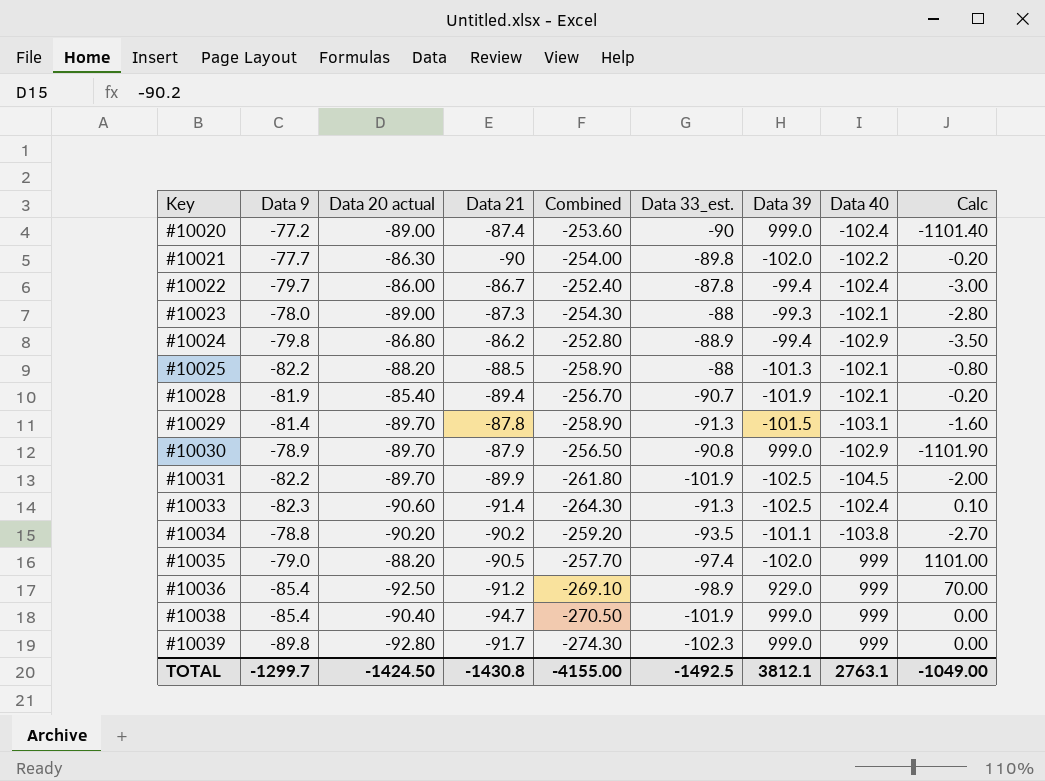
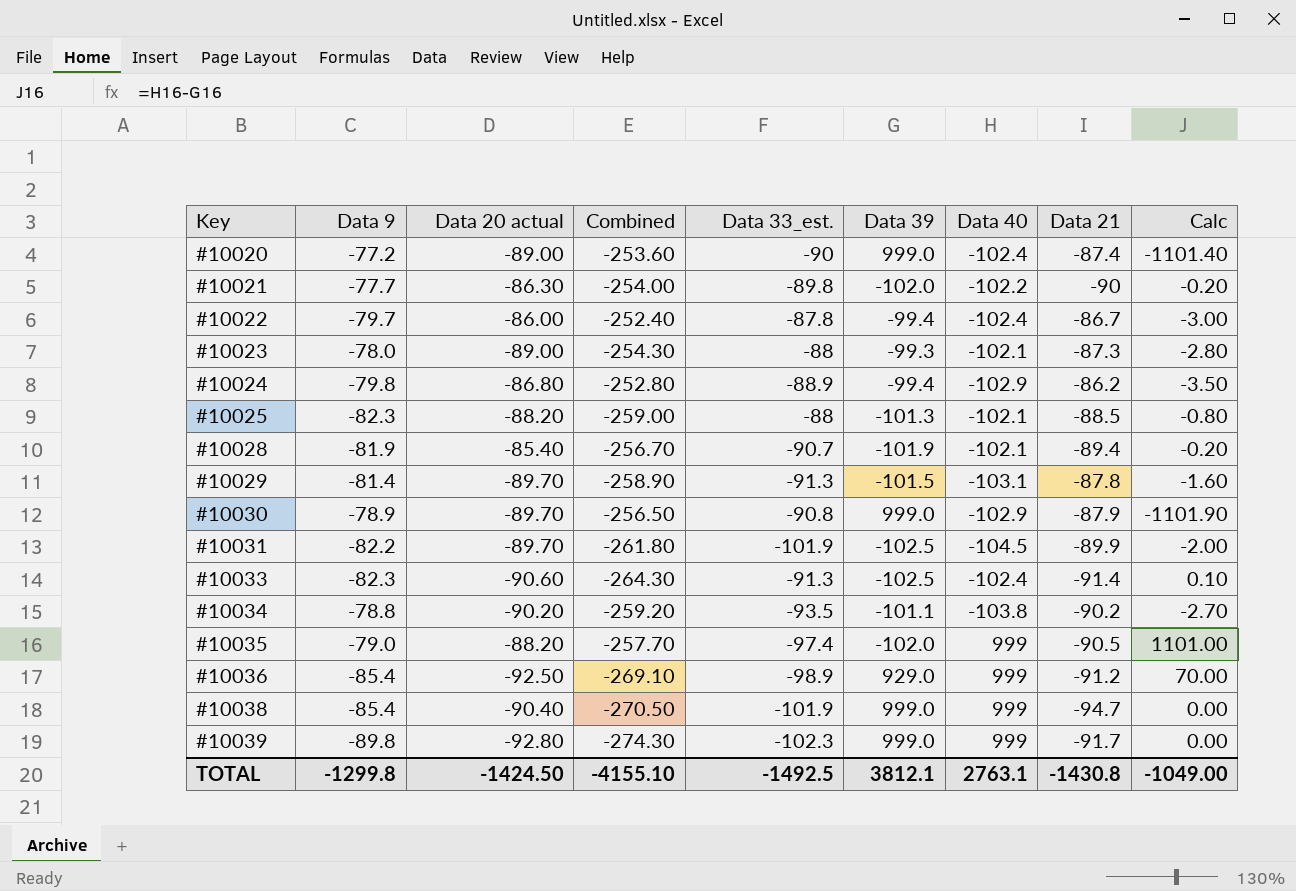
column Data 21 | position: 4 -> 8
#10025 | Data 9: -82.2 -> -82.3
#10025 | Combined: -258.90 -> -259.00
TOTAL | Data 9: -1299.7 -> -1299.8
TOTAL | Combined: -4155.00 -> -4155.10

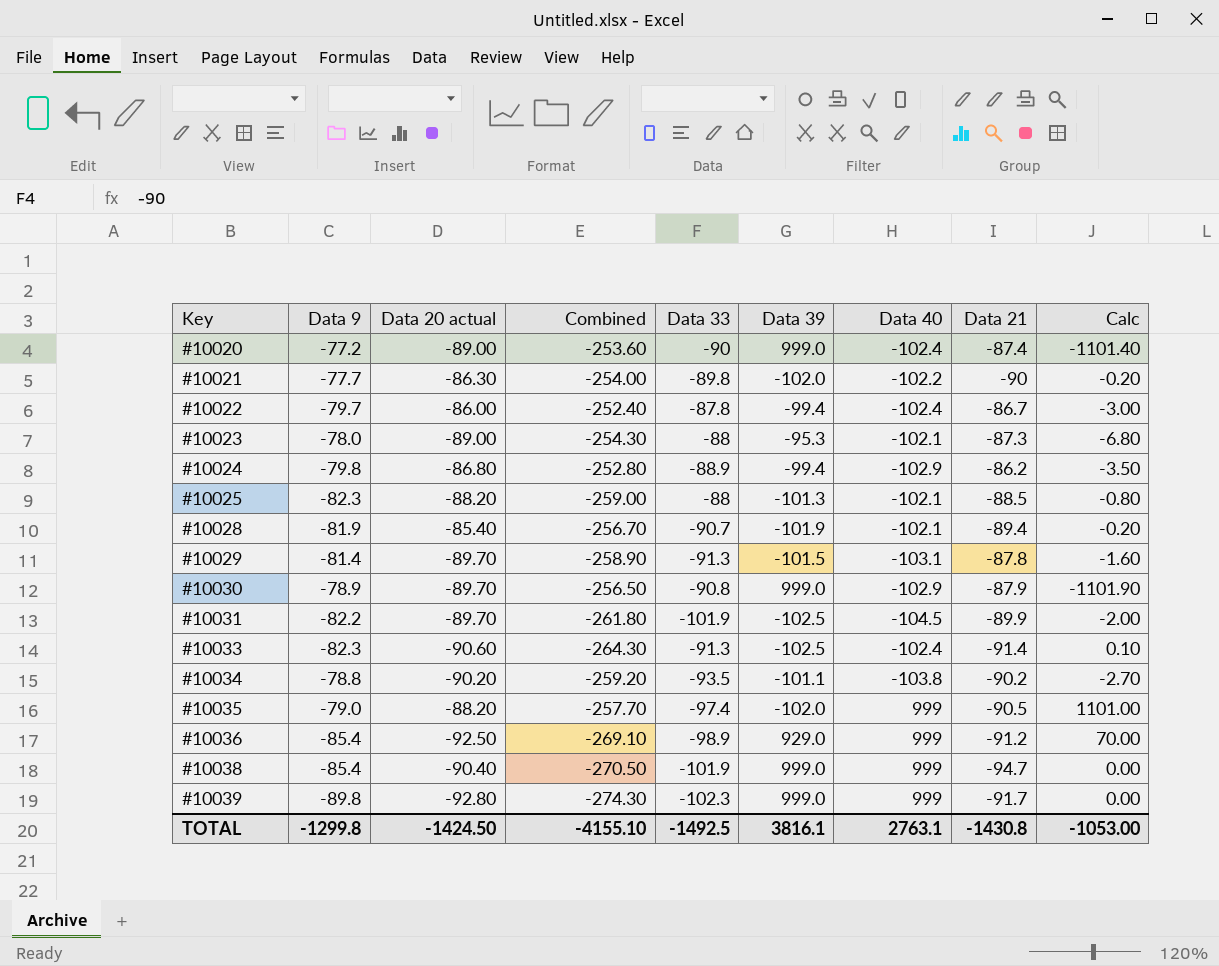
column name: Data 33_est. -> Data 33
#10023 | Data 39: -99.3 -> -95.3
#10023 | Calc: -2.80 -> -6.80
TOTAL | Data 39: 3812.1 -> 3816.1
TOTAL | Calc: -1049.00 -> -1053.00

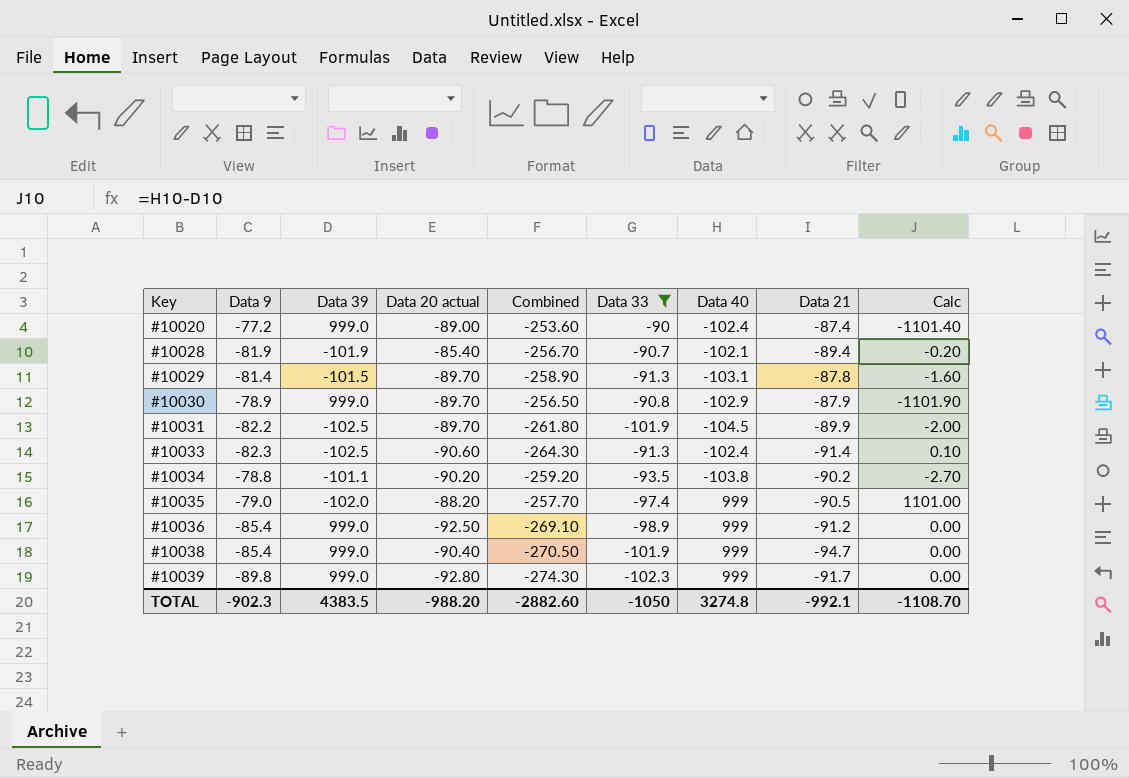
filter: none -> Data 33 <= -90
column Data 39 | position: 6 -> 3
#10036 | Data 39: 929.0 -> 999.0
#10036 | Calc: 70.00 -> 0.00
TOTAL | Data 9: -1299.8 -> -902.3
TOTAL | Data 39: 3816.1 -> 4383.5
TOTAL | Data 20 actual: -1424.50 -> -988.20
TOTAL | Combined: -4155.10 -> -2882.60
TOTAL | Data 33: -1492.5 -> -1050
TOTAL | Data 40: 2763.1 -> 3274.8
TOTAL | Data 21: -1430.8 -> -992.1
TOTAL | Calc: -1053.00 -> -1108.70

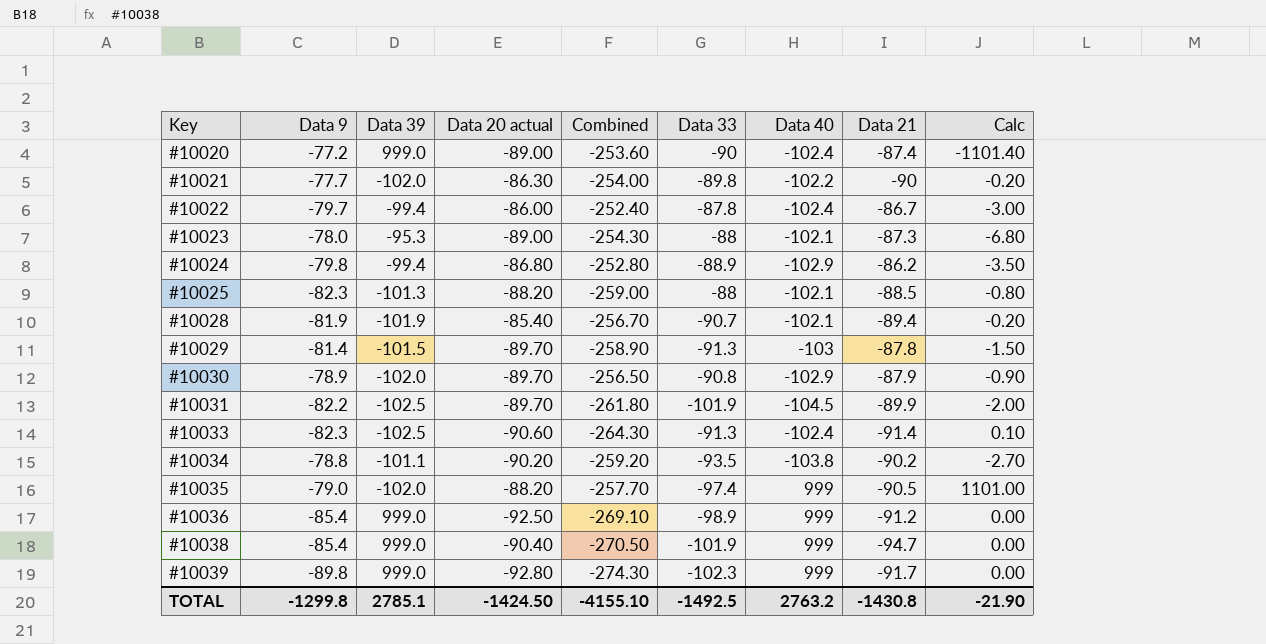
filter: Data 33 <= -90 -> none
#10029 | Data 40: -103.1 -> -103
#10029 | Calc: -1.60 -> -1.50
#10030 | Data 39: 999.0 -> -102.0
#10030 | Calc: -1101.90 -> -0.90
TOTAL | Data 9: -902.3 -> -1299.8
TOTAL | Data 39: 4383.5 -> 2785.1
TOTAL | Data 20 actual: -988.20 -> -1424.50
TOTAL | Combined: -2882.60 -> -4155.10
TOTAL | Data 33: -1050 -> -1492.5
TOTAL | Data 40: 3274.8 -> 2763.2
TOTAL | Data 21: -992.1 -> -1430.8
TOTAL | Calc: -1108.70 -> -21.90

